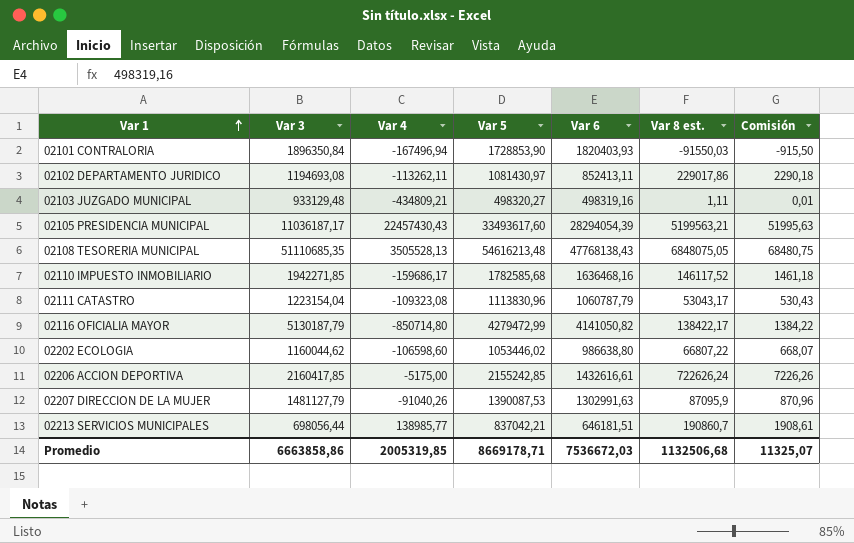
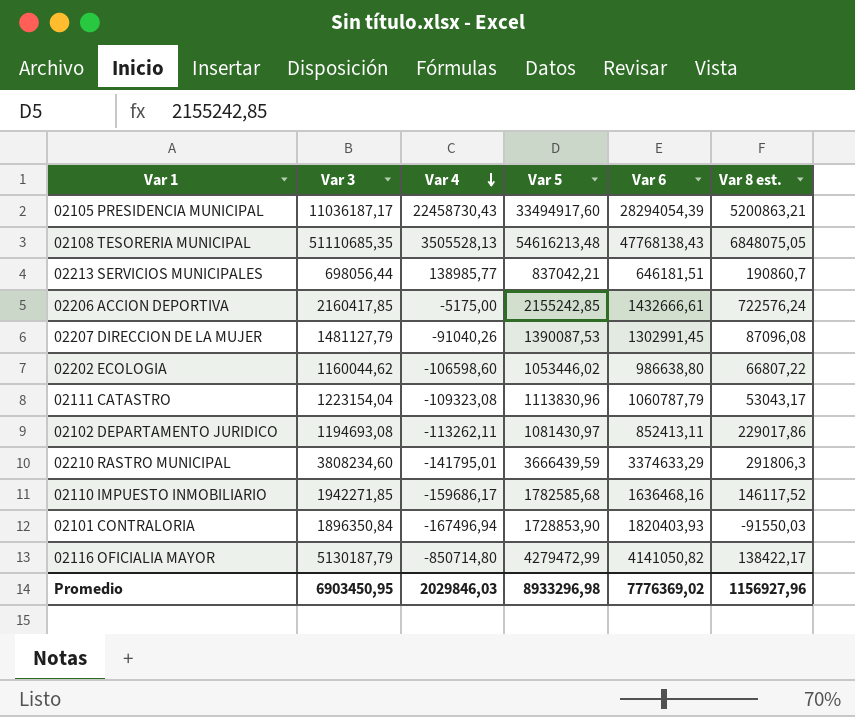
row order: Var 1 ascending -> Var 4 descending
column Comisión | formula: [Var 8 est.] * 0,01 -> none
row 02103 JUZGADO MUNICIPAL: 933129,48 | -434809,21 | 498320,27 | 498319,16 | 1,11 | 0,01 -> none
02105 PRESIDENCIA MUNICIPAL | Var 4: 22457430,43 -> 22458730,43
02105 PRESIDENCIA MUNICIPAL | Var 5: 33493617,60 -> 33494917,60
02105 PRESIDENCIA MUNICIPAL | Var 8 est.: 5199563,21 -> 5200863,21
02206 ACCION DEPORTIVA | Var 6: 1432616,61 -> 1432666,61
02206 ACCION DEPORTIVA | Var 8 est.: 722626,24 -> 722576,24
02207 DIRECCION DE LA MUJER | Var 6: 1302991,63 -> 1302991,45
02207 DIRECCION DE LA MUJER | Var 8 est.: 87095,9 -> 87096,08
row 02210 RASTRO MUNICIPAL: none -> 3808234,60 | -141795,01 | 3666439,59 | 3374633,29 | 291806,3
Promedio | Var 3: 6663858,86 -> 6903450,95
Promedio | Var 4: 2005319,85 -> 2029846,03
Promedio | Var 5: 8669178,71 -> 8933296,98
Promedio | Var 6: 7536672,03 -> 7776369,02
Promedio | Var 8 est.: 1132506,68 -> 1156927,96

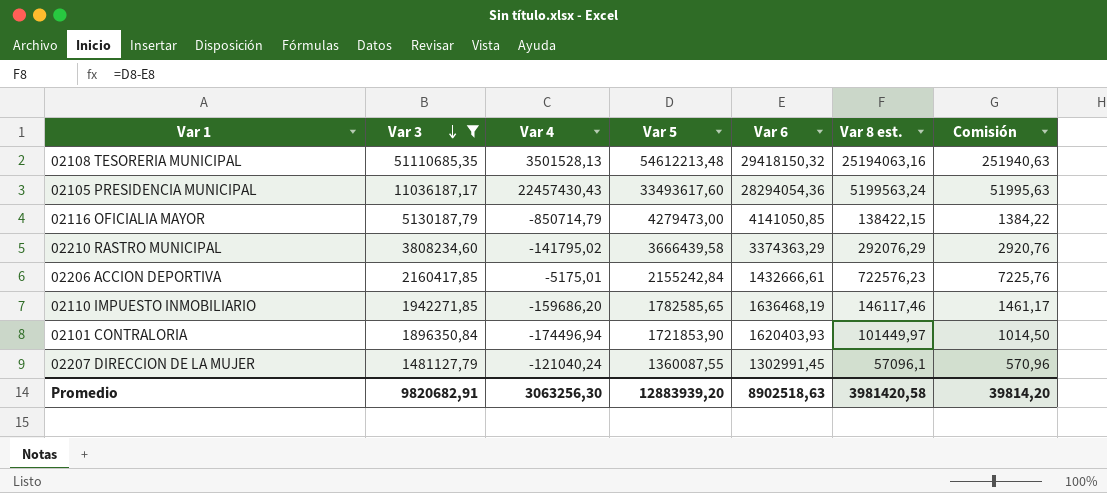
filter: none -> Var 3 >= 1481127,79
row order: Var 4 descending -> Var 3 descending
column Comisión | formula: none -> [Var 8 est.] * 0,01
02108 TESORERIA MUNICIPAL | Var 4: 3505528,13 -> 3501528,13
02108 TESORERIA MUNICIPAL | Var 5: 54616213,48 -> 54612213,48
02108 TESORERIA MUNICIPAL | Var 6: 47768138,43 -> 29418150,32
02108 TESORERIA MUNICIPAL | Var 8 est.: 6848075,05 -> 25194063,16
02105 PRESIDENCIA MUNICIPAL | Var 4: 22458730,43 -> 22457430,43
02105 PRESIDENCIA MUNICIPAL | Var 5: 33494917,60 -> 33493617,60
02105 PRESIDENCIA MUNICIPAL | Var 6: 28294054,39 -> 28294054,36
02105 PRESIDENCIA MUNICIPAL | Var 8 est.: 5200863,21 -> 5199563,24
02116 OFICIALIA MAYOR | Var 4: -850714,80 -> -850714,79
02116 OFICIALIA MAYOR | Var 5: 4279472,99 -> 4279473,00
02116 OFICIALIA MAYOR | Var 6: 4141050,82 -> 4141050,85
02116 OFICIALIA MAYOR | Var 8 est.: 138422,17 -> 138422,15
02210 RASTRO MUNICIPAL | Var 4: -141795,01 -> -141795,02
02210 RASTRO MUNICIPAL | Var 5: 3666439,59 -> 3666439,58
02210 RASTRO MUNICIPAL | Var 6: 3374633,29 -> 3374363,29
02210 RASTRO MUNICIPAL | Var 8 est.: 291806,3 -> 292076,29
02206 ACCION DEPORTIVA | Var 4: -5175,00 -> -5175,01
02206 ACCION DEPORTIVA | Var 5: 2155242,85 -> 2155242,84
02206 ACCION DEPORTIVA | Var 8 est.: 722576,24 -> 722576,23
02110 IMPUESTO INMOBILIARIO | Var 4: -159686,17 -> -159686,20
02110 IMPUESTO INMOBILIARIO | Var 5: 1782585,68 -> 1782585,65
02110 IMPUESTO INMOBILIARIO | Var 6: 1636468,16 -> 1636468,19
02110 IMPUESTO INMOBILIARIO | Var 8 est.: 146117,52 -> 146117,46
02101 CONTRALORIA | Var 4: -167496,94 -> -174496,94
02101 CONTRALORIA | Var 5: 1728853,90 -> 1721853,90
02101 CONTRALORIA | Var 6: 1820403,93 -> 1620403,93
02101 CONTRALORIA | Var 8 est.: -91550,03 -> 101449,97
02207 DIRECCION DE LA MUJER | Var 4: -91040,26 -> -121040,24
02207 DIRECCION DE LA MUJER | Var 5: 1390087,53 -> 1360087,55
02207 DIRECCION DE LA MUJER | Var 8 est.: 87096,08 -> 57096,1
Promedio | Var 3: 6903450,95 -> 9820682,91
Promedio | Var 4: 2029846,03 -> 3063256,30
Promedio | Var 5: 8933296,98 -> 12883939,20
Promedio | Var 6: 7776369,02 -> 8902518,63
Promedio | Var 8 est.: 1156927,96 -> 3981420,58

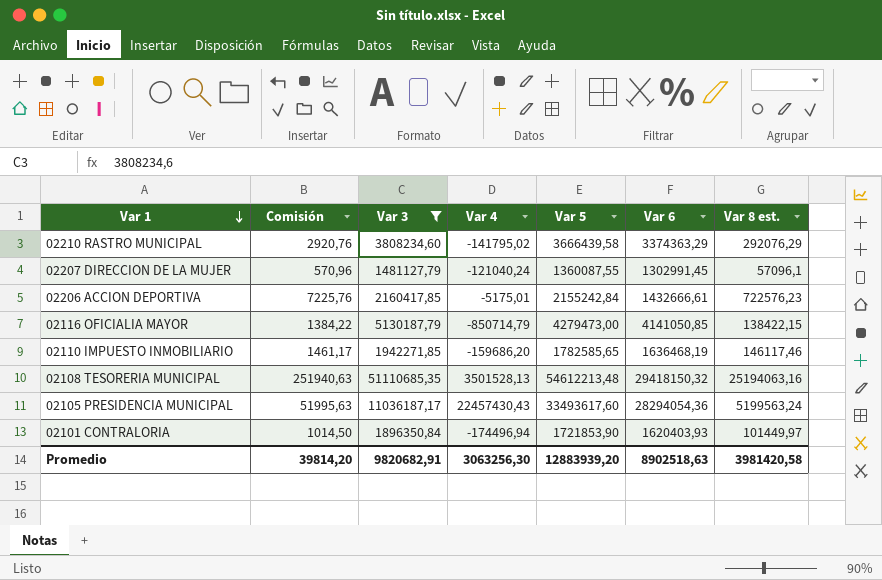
row order: Var 3 descending -> Var 1 descending
column Comisión | position: 7 -> 2

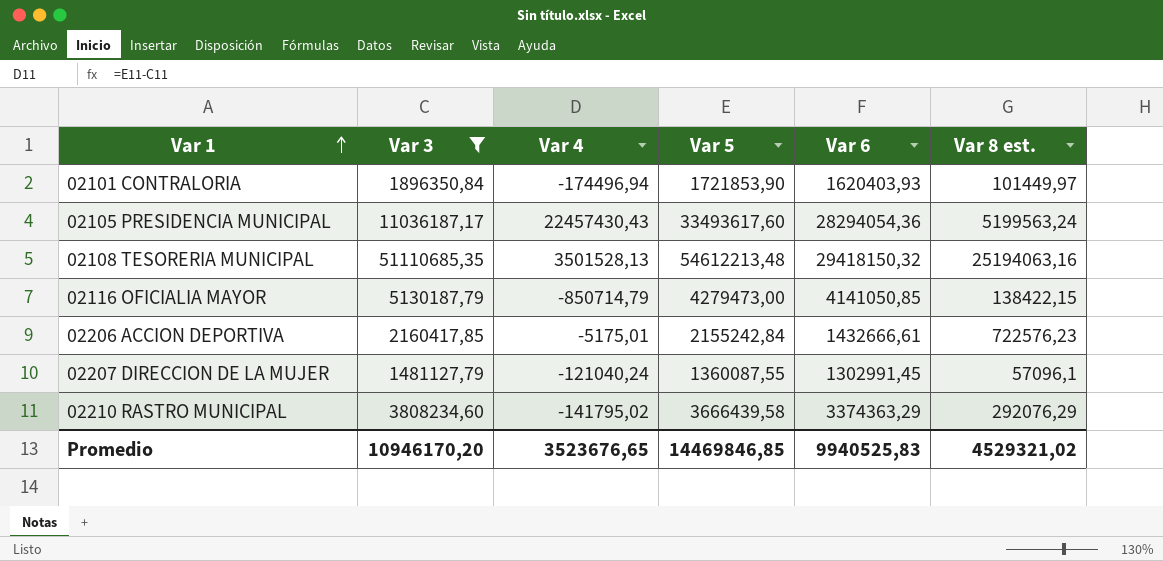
row order: Var 1 descending -> Var 1 ascending
column Comisión | formula: [Var 8 est.] * 0,01 -> none
row 02110 IMPUESTO INMOBILIARIO: 1461,17 | 1942271,85 | -159686,20 | 1782585,65 | 1636468,19 | 146117,46 -> none
Promedio | Var 3: 9820682,91 -> 10946170,20
Promedio | Var 4: 3063256,30 -> 3523676,65
Promedio | Var 5: 12883939,20 -> 14469846,85
Promedio | Var 6: 8902518,63 -> 9940525,83
Promedio | Var 8 est.: 3981420,58 -> 4529321,02

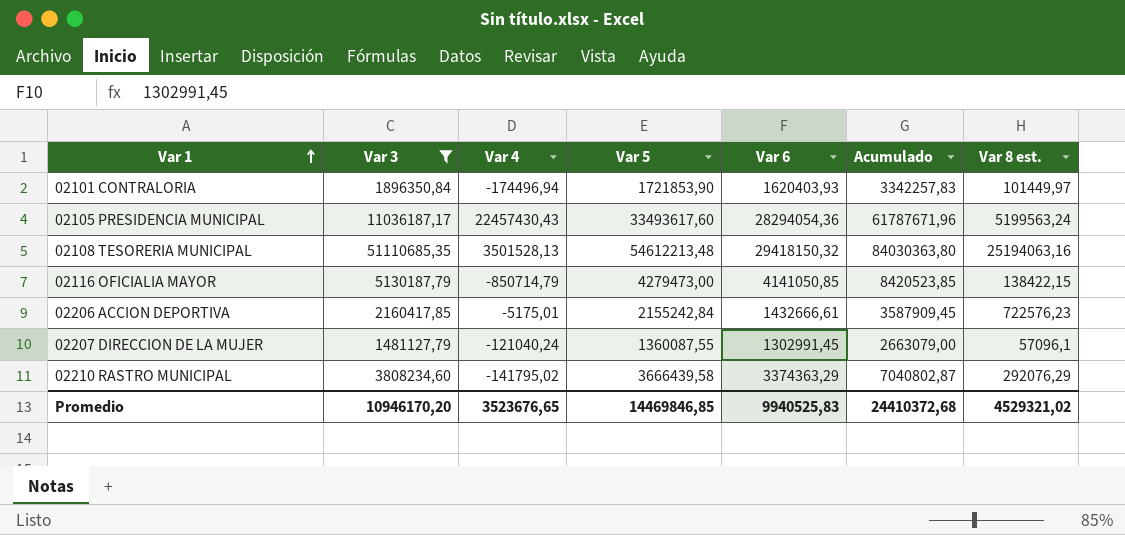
column Acumulado | formula: none -> [Var 5] + [Var 6]

